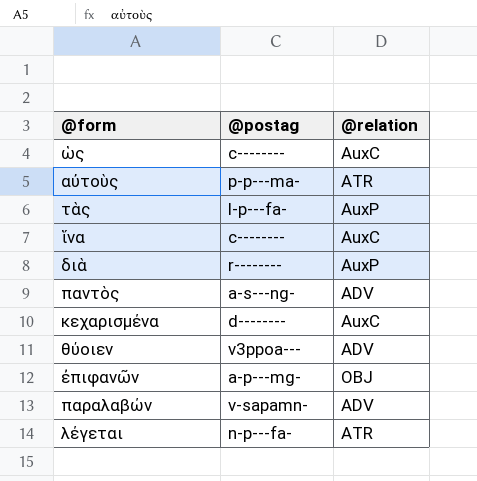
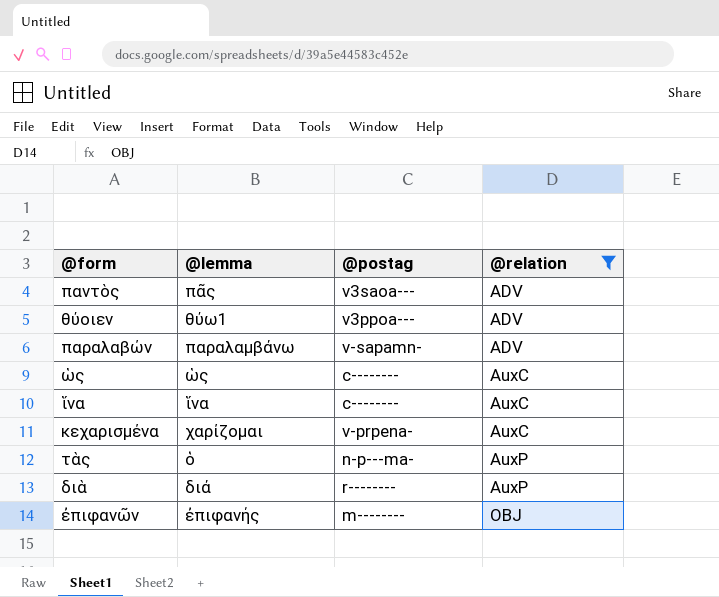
filter: none -> @relation != ATR
row order: none -> @relation ascending
column @lemma | position: none -> 2
παντὸς | @postag: a-s---ng- -> v3saoa---
κεχαρισμένα | @postag: d-------- -> v-prpena-
τὰς | @postag: l-p---fa- -> n-p---ma-
ἐπιφανῶν | @postag: a-p---mg- -> m--------

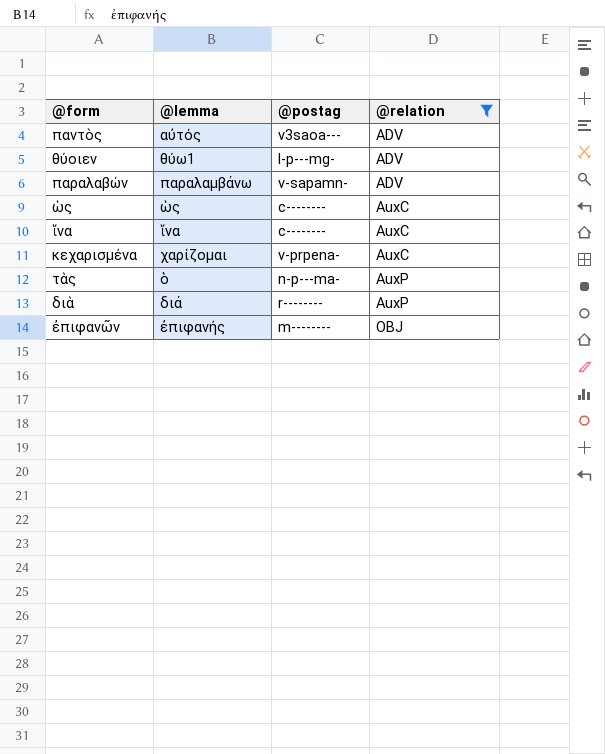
παντὸς | @lemma: πᾶς -> αὐτός
θύοιεν | @postag: v3ppoa--- -> l-p---mg-

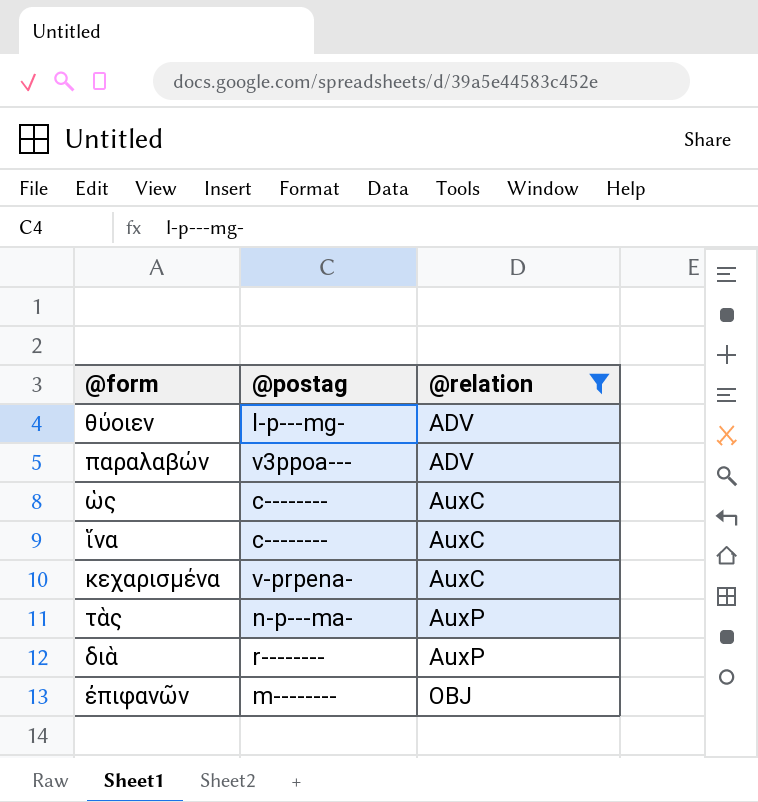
column @lemma | position: 2 -> none
row παντὸς: αὐτός | v3saoa--- | ADV -> none
παραλαβών | @postag: v-sapamn- -> v3ppoa---

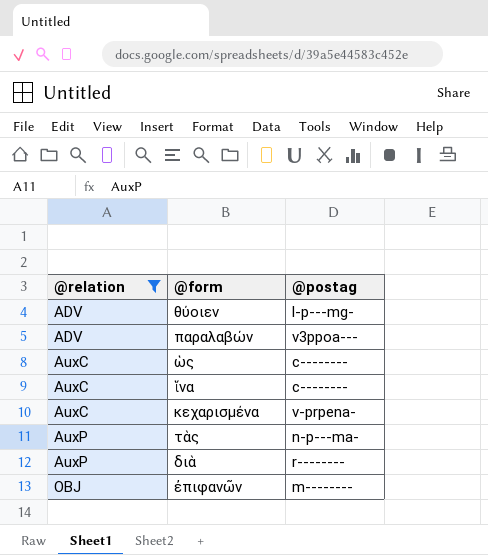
column @relation | position: 3 -> 1

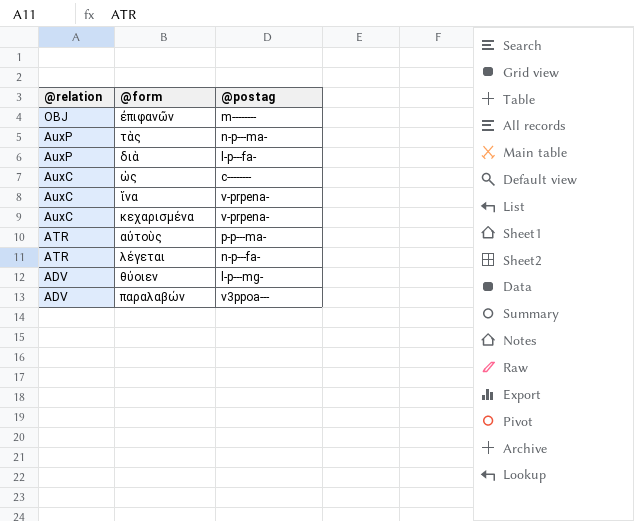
filter: @relation != ATR -> none
row order: @relation ascending -> @relation descending
διὰ | @postag: r-------- -> l-p---fa-
ἵνα | @postag: c-------- -> v-prpena-

